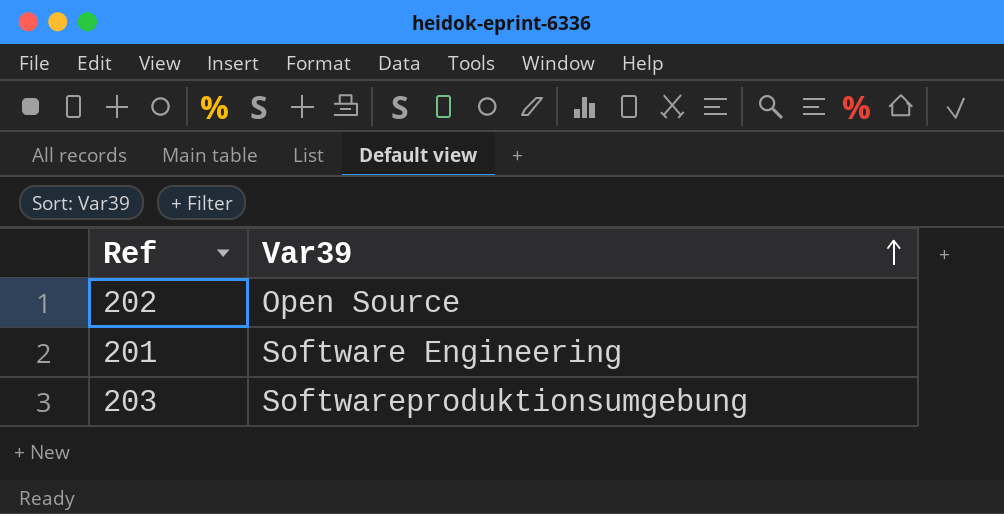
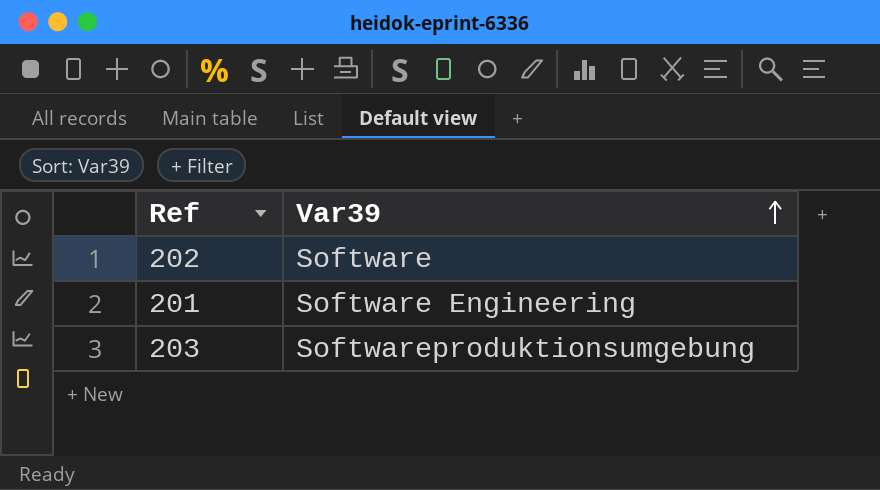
202 | Var39: Open Source -> Software

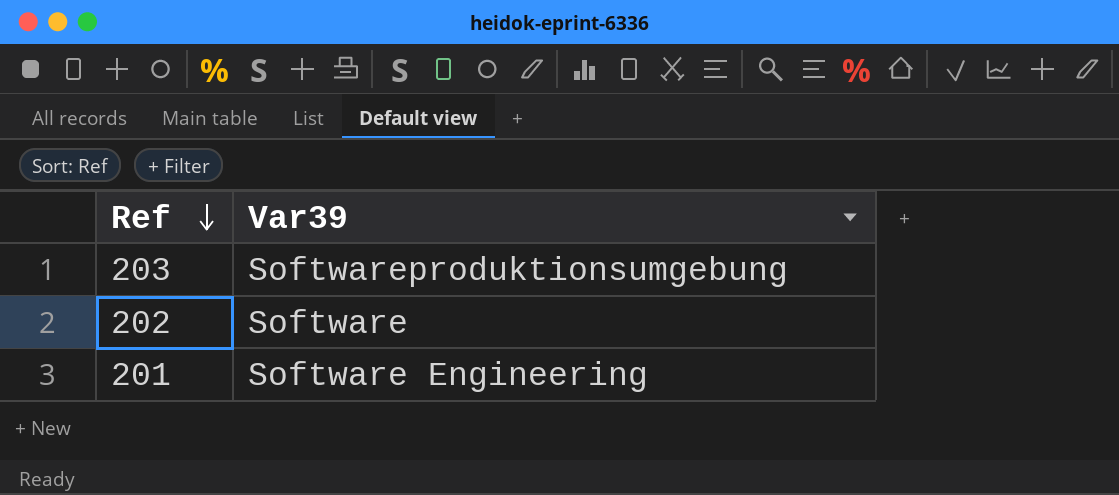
row order: Var39 ascending -> Ref descending

